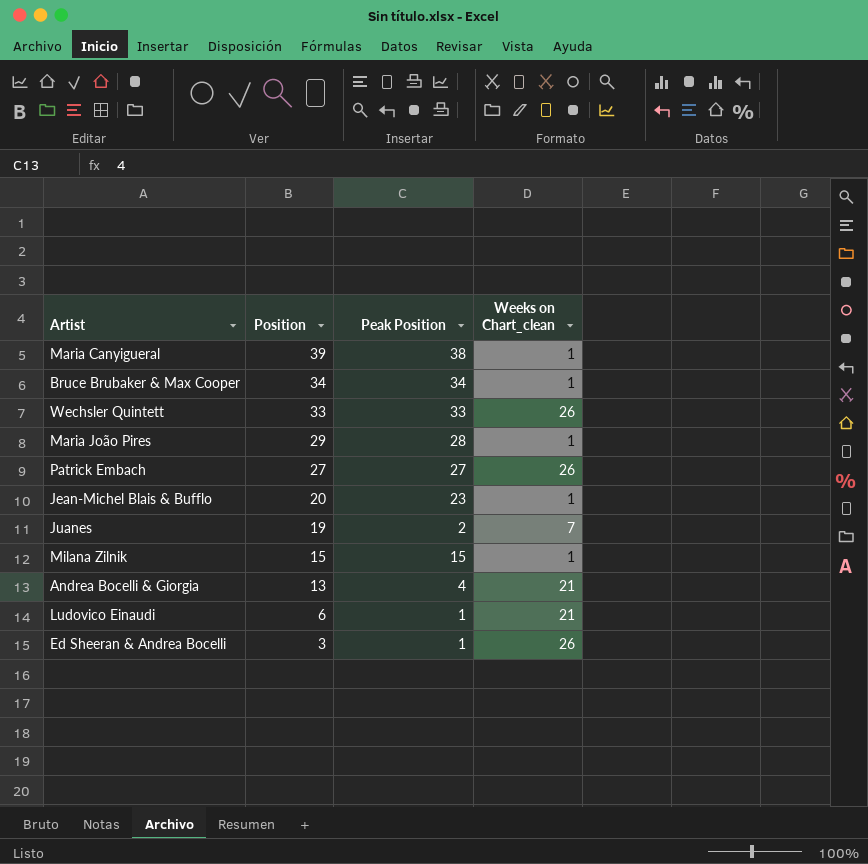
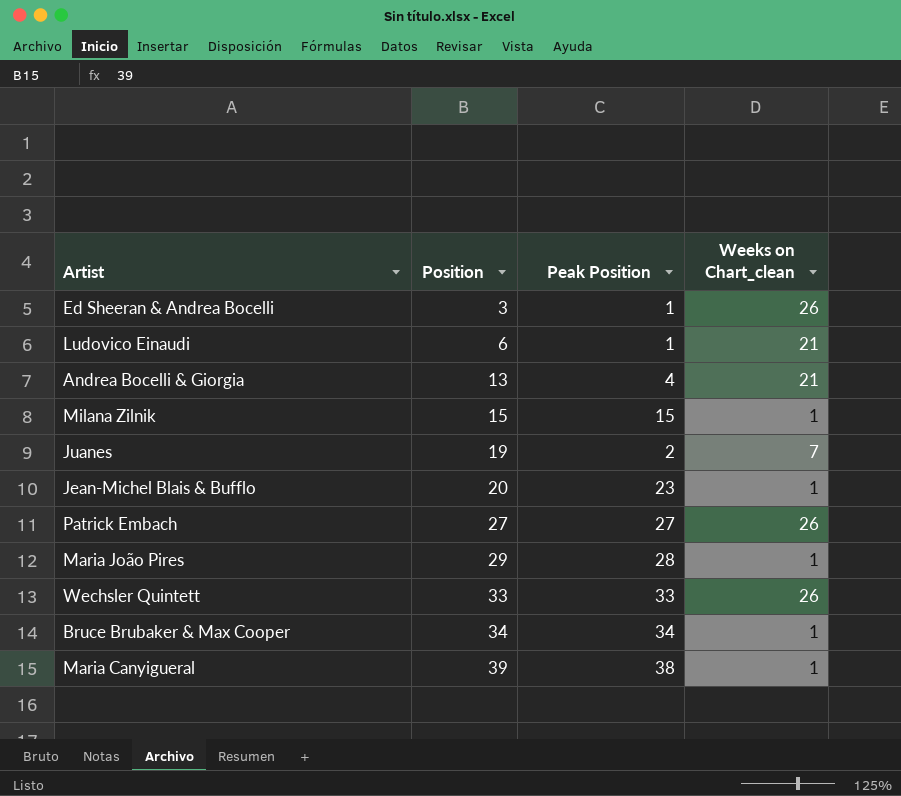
row order: Position descending -> Position ascending

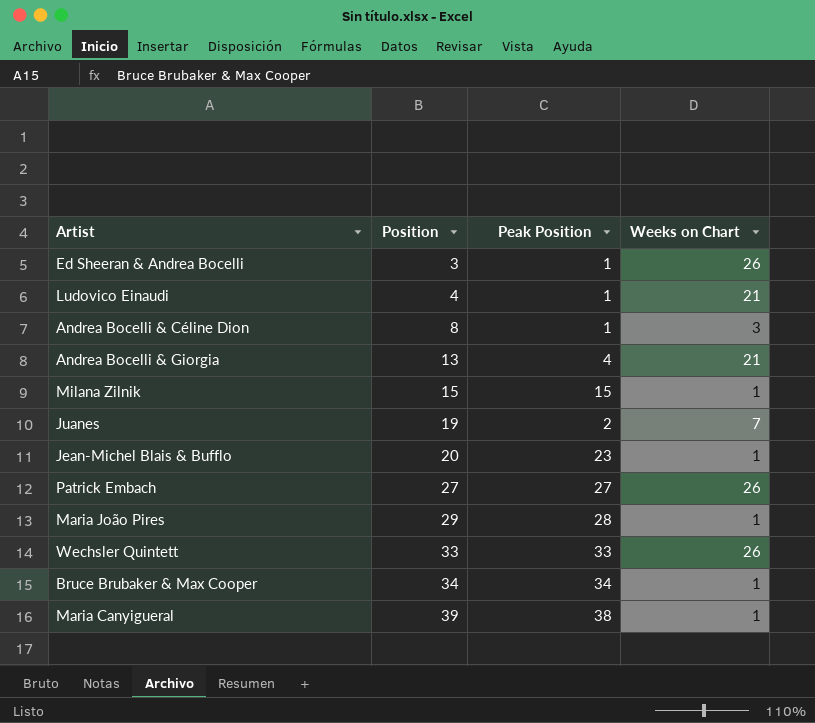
column name: Weeks on Chart_clean -> Weeks on Chart
Ludovico Einaudi | Position: 6 -> 4
row Andrea Bocelli & Céline Dion: none -> 8 | 1 | 3

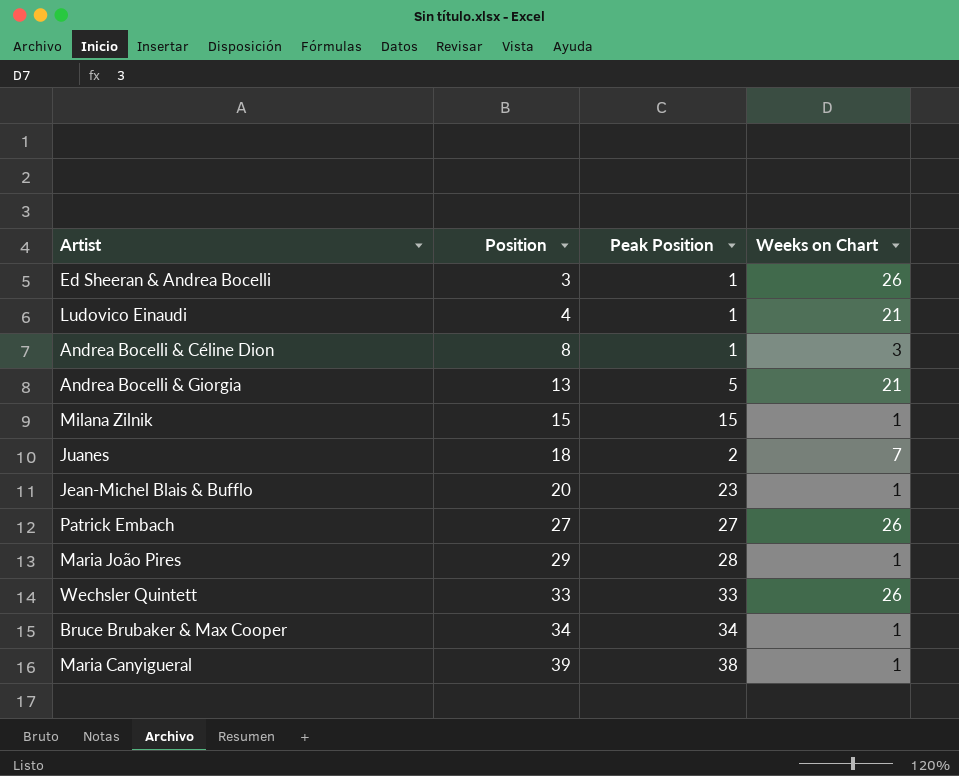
Andrea Bocelli & Giorgia | Peak Position: 4 -> 5
Juanes | Position: 19 -> 18

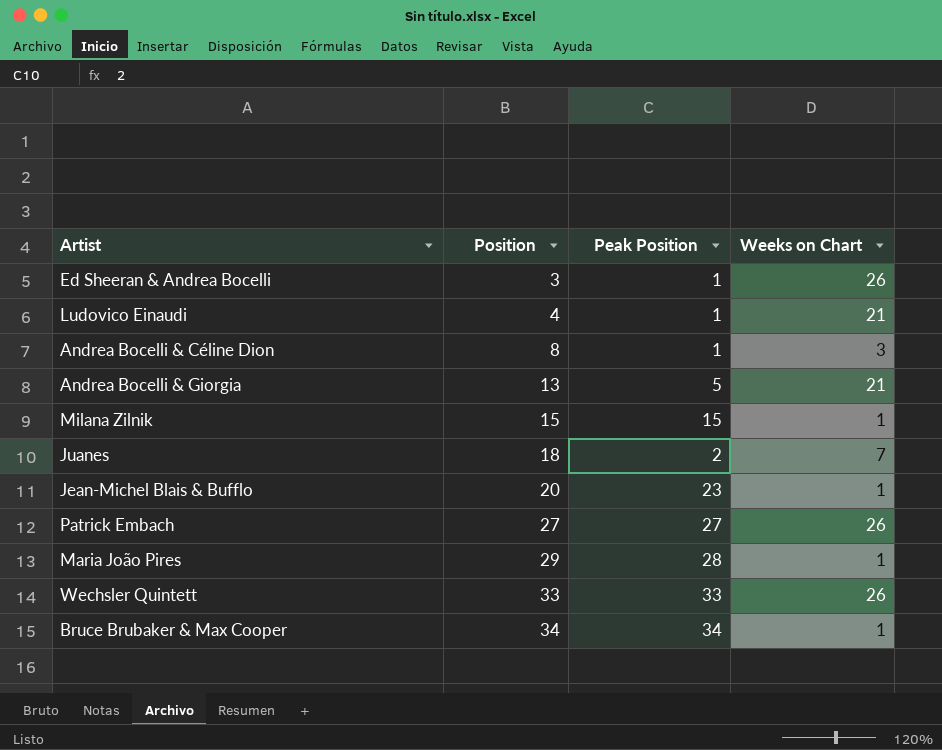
row Maria Canyigueral: 39 | 38 | 1 -> none

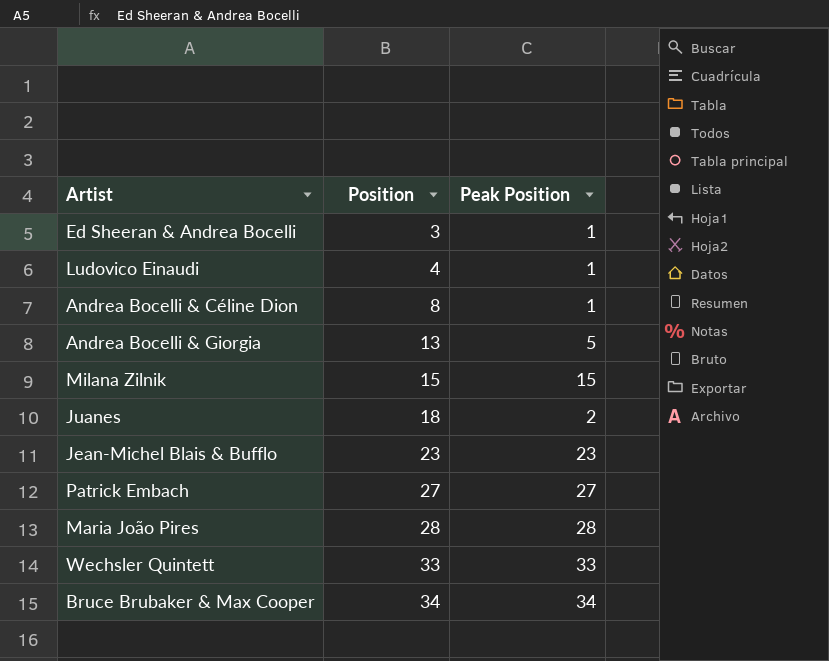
column Weeks on Chart | position: 4 -> none
Jean-Michel Blais & Bufflo | Position: 20 -> 23
Maria João Pires | Position: 29 -> 28

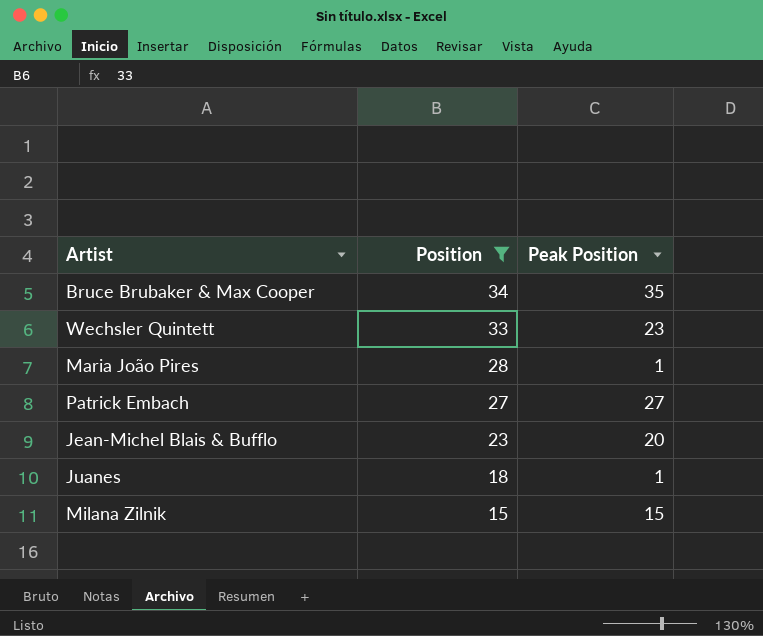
filter: none -> Position >= 15
row order: Position ascending -> Position descending
Bruce Brubaker & Max Cooper | Peak Position: 34 -> 35
Wechsler Quintett | Peak Position: 33 -> 23
Maria João Pires | Peak Position: 28 -> 1
Jean-Michel Blais & Bufflo | Peak Position: 23 -> 20
Juanes | Peak Position: 2 -> 1

